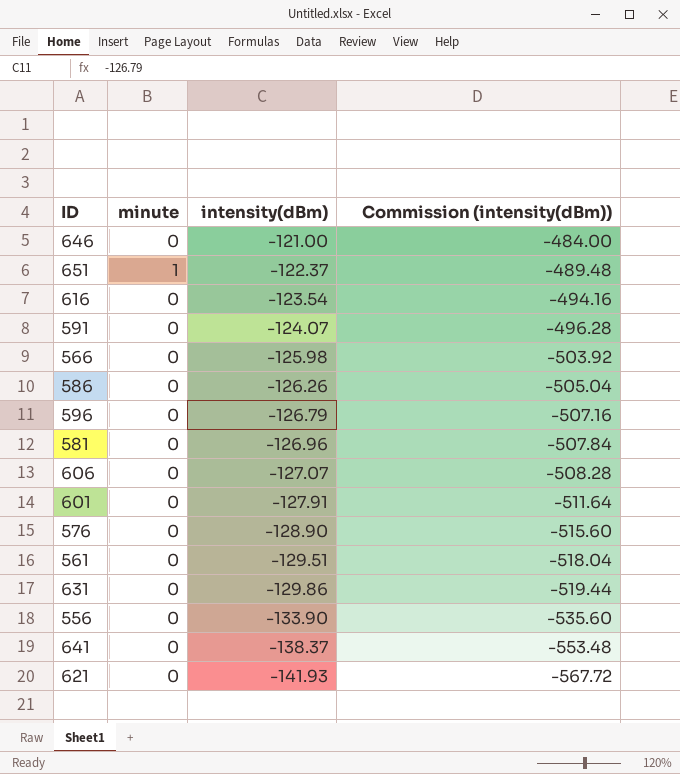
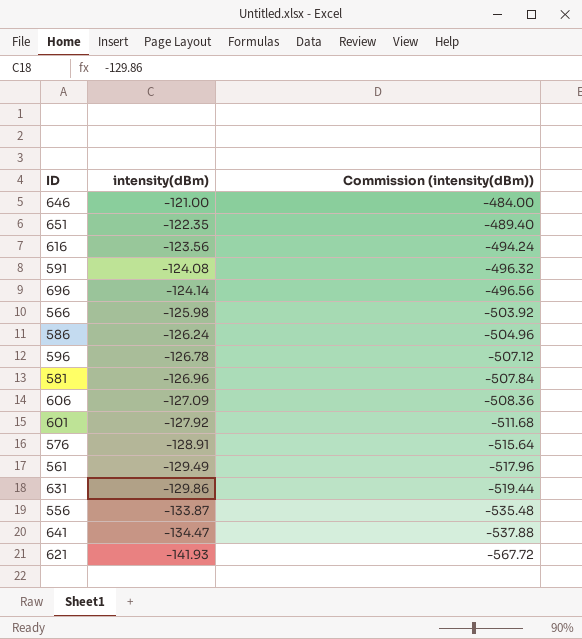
column minute | position: 2 -> none
651 | intensity(dBm): -122.37 -> -122.35
651 | Commission (intensity(dBm)): -489.48 -> -489.40
616 | intensity(dBm): -123.54 -> -123.56
616 | Commission (intensity(dBm)): -494.16 -> -494.24
591 | intensity(dBm): -124.07 -> -124.08
591 | Commission (intensity(dBm)): -496.28 -> -496.32
row 696: none -> -124.14 | -496.56
586 | intensity(dBm): -126.26 -> -126.24
586 | Commission (intensity(dBm)): -505.04 -> -504.96
596 | intensity(dBm): -126.79 -> -126.78
596 | Commission (intensity(dBm)): -507.16 -> -507.12
606 | intensity(dBm): -127.07 -> -127.09
606 | Commission (intensity(dBm)): -508.28 -> -508.36
601 | intensity(dBm): -127.91 -> -127.92
601 | Commission (intensity(dBm)): -511.64 -> -511.68
576 | intensity(dBm): -128.90 -> -128.91
576 | Commission (intensity(dBm)): -515.60 -> -515.64
561 | intensity(dBm): -129.51 -> -129.49
561 | Commission (intensity(dBm)): -518.04 -> -517.96
556 | intensity(dBm): -133.90 -> -133.87
556 | Commission (intensity(dBm)): -535.60 -> -535.48
641 | intensity(dBm): -138.37 -> -134.47
641 | Commission (intensity(dBm)): -553.48 -> -537.88

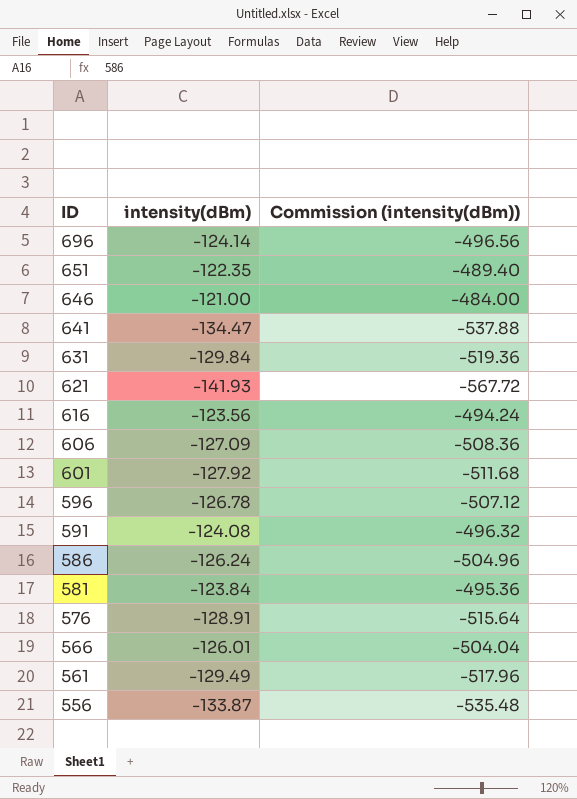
row order: intensity(dBm) descending -> ID descending
631 | intensity(dBm): -129.86 -> -129.84
631 | Commission (intensity(dBm)): -519.44 -> -519.36
581 | intensity(dBm): -126.96 -> -123.84
581 | Commission (intensity(dBm)): -507.84 -> -495.36
566 | intensity(dBm): -125.98 -> -126.01
566 | Commission (intensity(dBm)): -503.92 -> -504.04

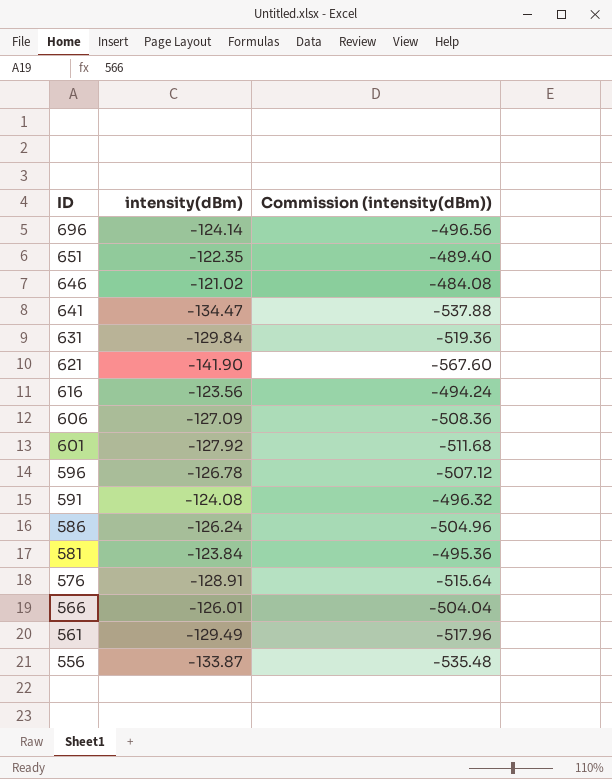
646 | intensity(dBm): -121.00 -> -121.02
646 | Commission (intensity(dBm)): -484.00 -> -484.08
621 | intensity(dBm): -141.93 -> -141.90
621 | Commission (intensity(dBm)): -567.72 -> -567.60

